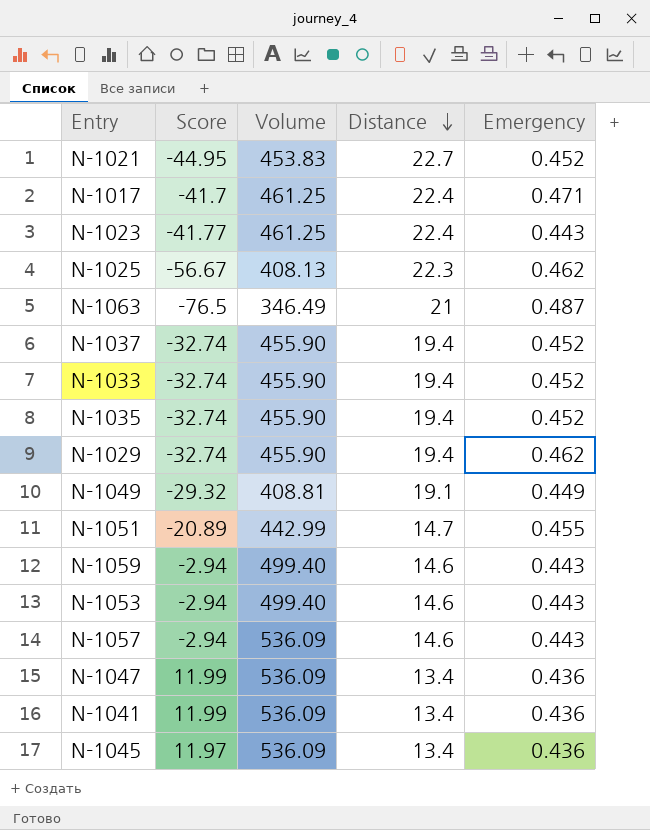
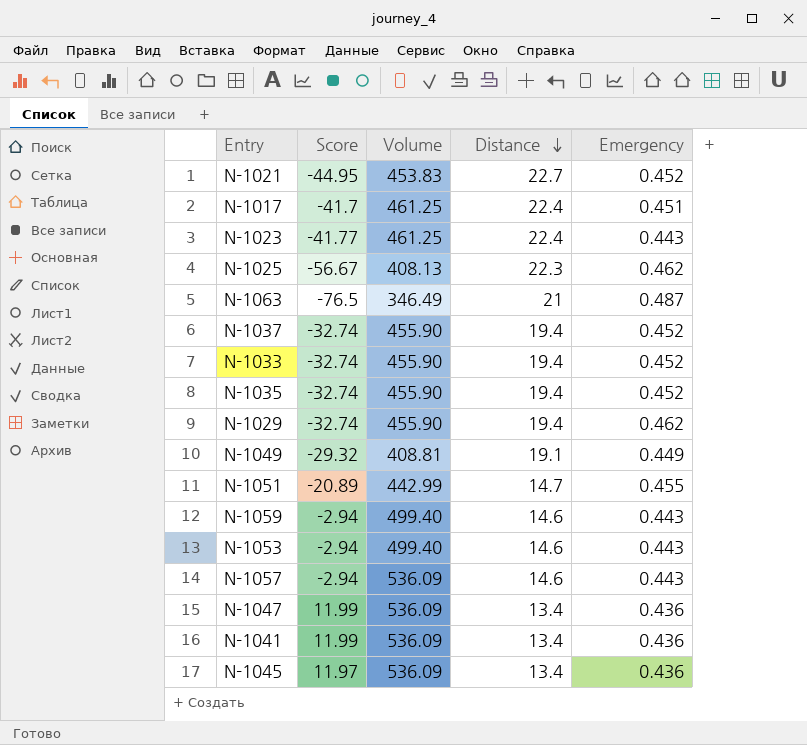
N-1017 | Emergency: 0.471 -> 0.451

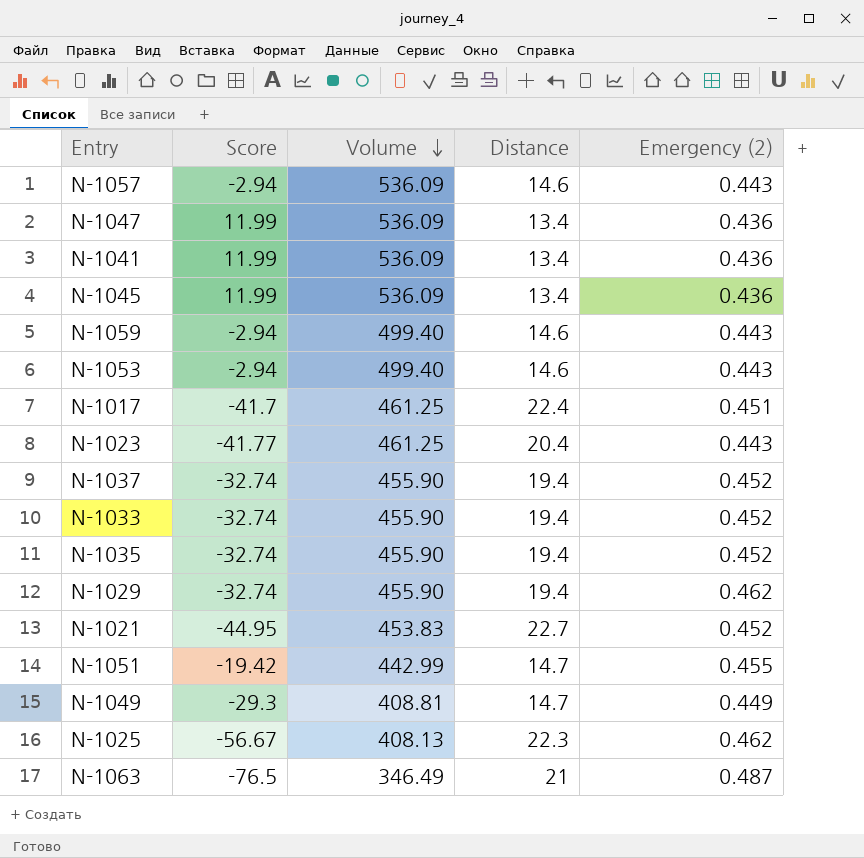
row order: Distance descending -> Volume descending
column name: Emergency -> Emergency (2)
N-1045 | Score: 11.97 -> 11.99
N-1023 | Distance: 22.4 -> 20.4
N-1051 | Score: -20.89 -> -19.42
N-1049 | Score: -29.32 -> -29.3
N-1049 | Distance: 19.1 -> 14.7

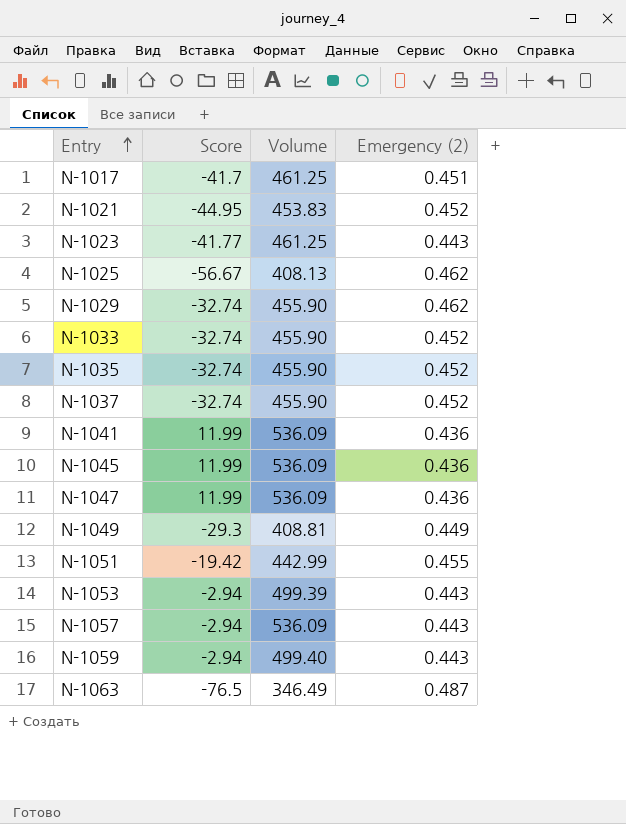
row order: Volume descending -> Entry ascending
column Distance | position: 4 -> none
N-1053 | Volume: 499.40 -> 499.39

